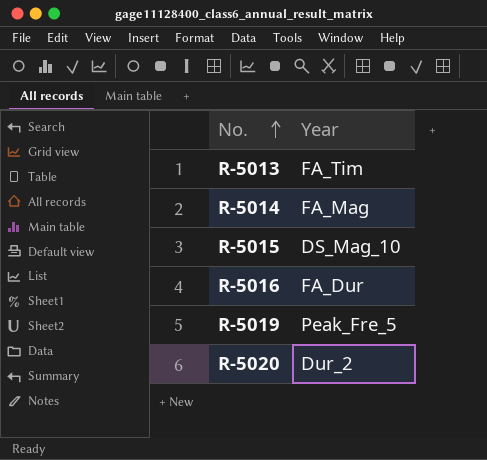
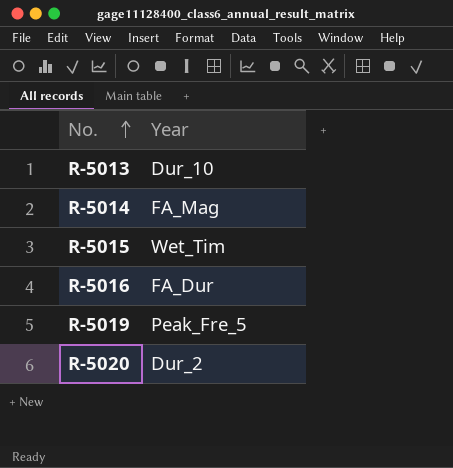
R-5013 | Year: FA_Tim -> Dur_10
R-5015 | Year: DS_Mag_10 -> Wet_Tim

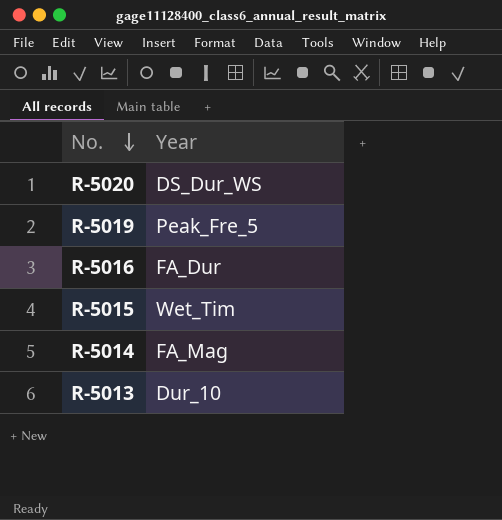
row order: No. ascending -> No. descending
R-5020 | Year: Dur_2 -> DS_Dur_WS

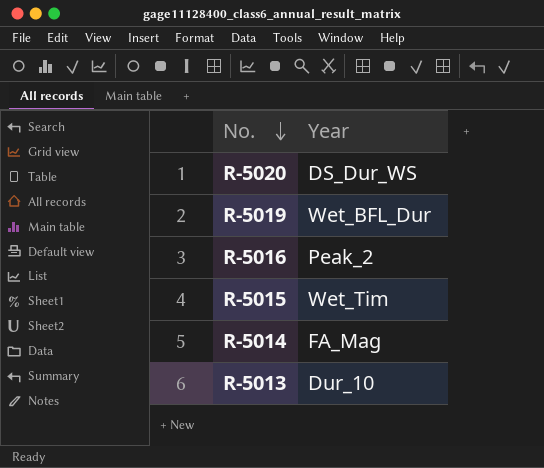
R-5019 | Year: Peak_Fre_5 -> Wet_BFL_Dur
R-5016 | Year: FA_Dur -> Peak_2

